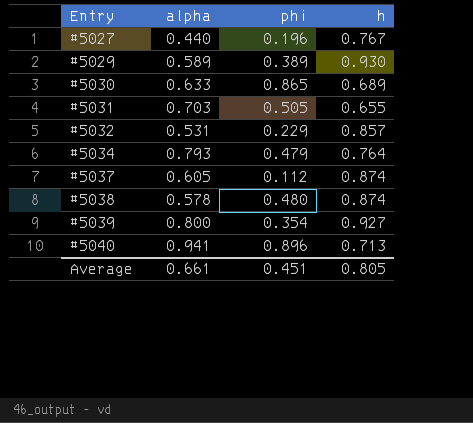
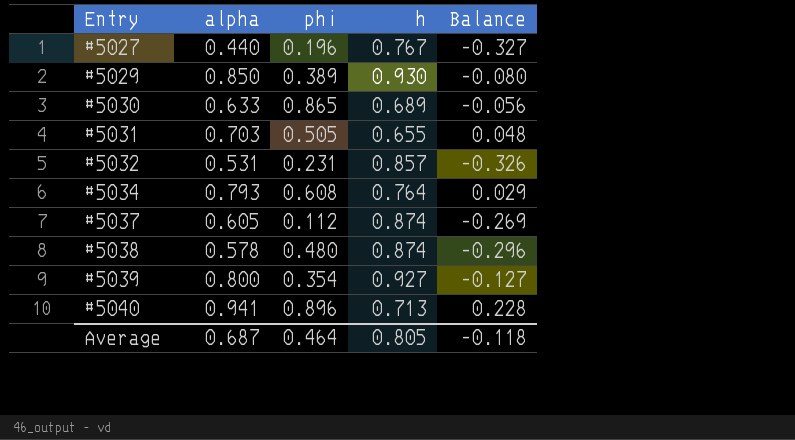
column Balance | formula: none -> [alpha] - [h]
#5029 | alpha: 0.589 -> 0.850
#5032 | phi: 0.229 -> 0.231
#5034 | phi: 0.479 -> 0.608
Average | alpha: 0.661 -> 0.687
Average | phi: 0.451 -> 0.464

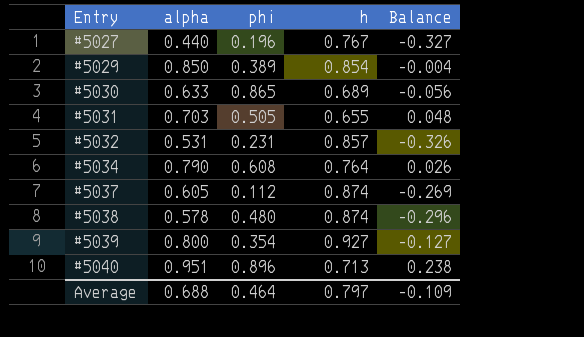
#5029 | h: 0.930 -> 0.854
#5029 | Balance: -0.080 -> -0.004
#5034 | alpha: 0.793 -> 0.790
#5034 | Balance: 0.029 -> 0.026
#5040 | alpha: 0.941 -> 0.951
#5040 | Balance: 0.228 -> 0.238
Average | alpha: 0.687 -> 0.688
Average | h: 0.805 -> 0.797
Average | Balance: -0.118 -> -0.109

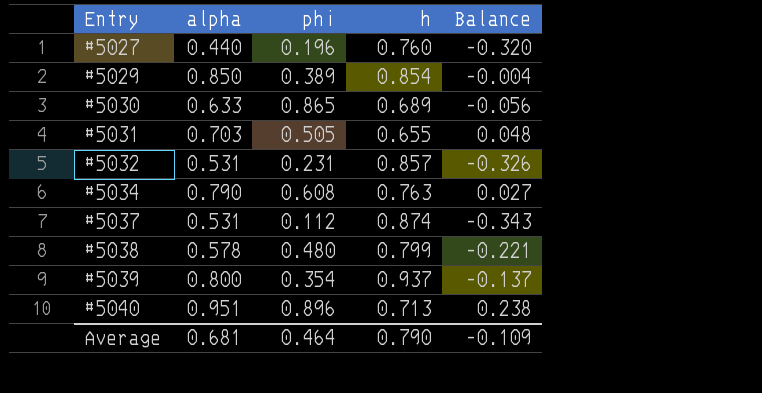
#5027 | h: 0.767 -> 0.760
#5027 | Balance: -0.327 -> -0.320
#5034 | h: 0.764 -> 0.763
#5034 | Balance: 0.026 -> 0.027
#5037 | alpha: 0.605 -> 0.531
#5037 | Balance: -0.269 -> -0.343
#5038 | h: 0.874 -> 0.799
#5038 | Balance: -0.296 -> -0.221
#5039 | h: 0.927 -> 0.937
#5039 | Balance: -0.127 -> -0.137
Average | alpha: 0.688 -> 0.681
Average | h: 0.797 -> 0.790

